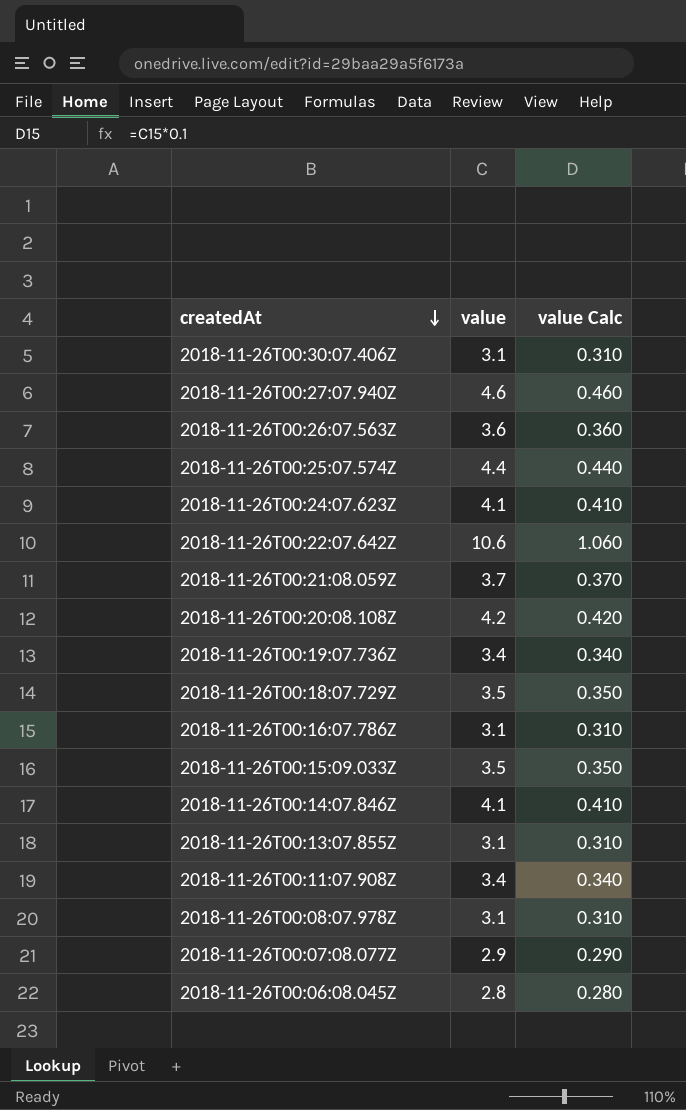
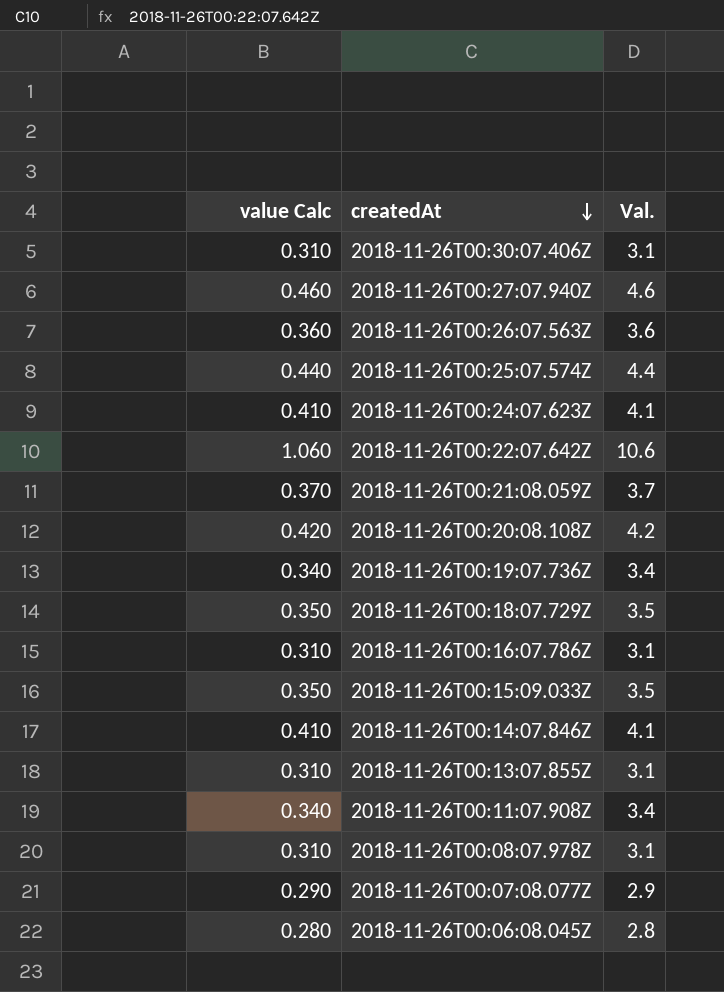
column value Calc | position: 3 -> 1
column name: value -> Val.

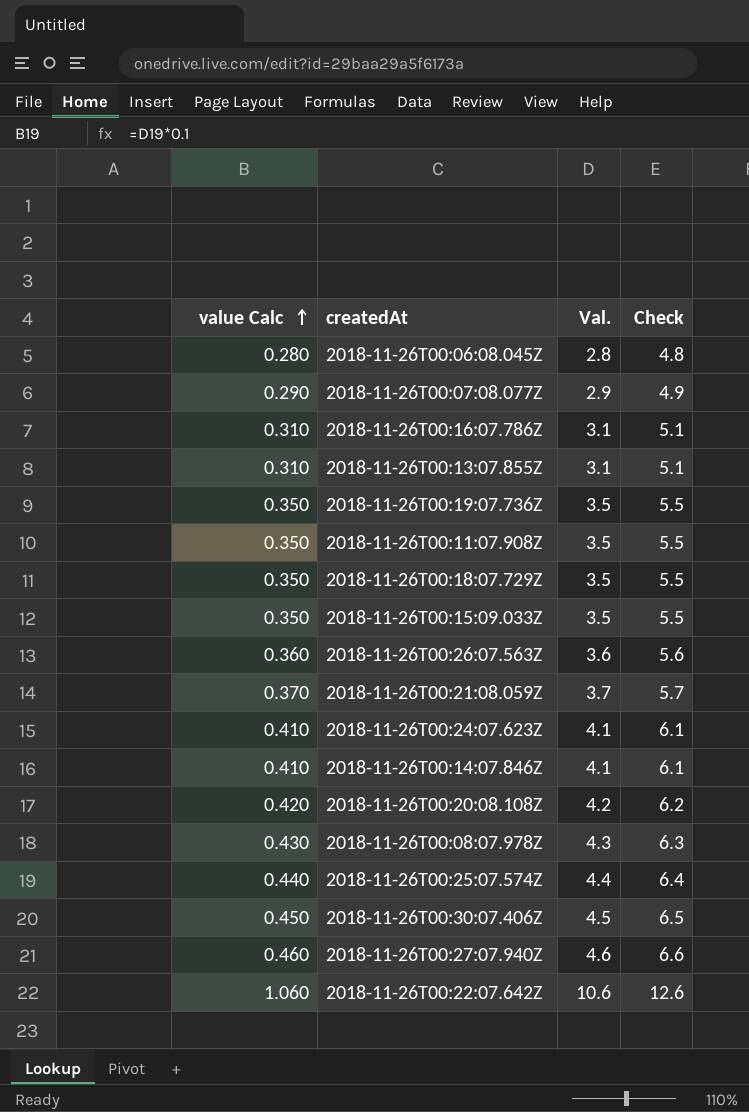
row order: createdAt descending -> value Calc ascending
column Check | formula: none -> [Val.] + 2
2018-11-26T00:19:07.736Z | value Calc: 0.340 -> 0.350
2018-11-26T00:19:07.736Z | Val.: 3.4 -> 3.5
2018-11-26T00:11:07.908Z | value Calc: 0.340 -> 0.350
2018-11-26T00:11:07.908Z | Val.: 3.4 -> 3.5
2018-11-26T00:08:07.978Z | value Calc: 0.310 -> 0.430
2018-11-26T00:08:07.978Z | Val.: 3.1 -> 4.3
2018-11-26T00:30:07.406Z | value Calc: 0.310 -> 0.450
2018-11-26T00:30:07.406Z | Val.: 3.1 -> 4.5

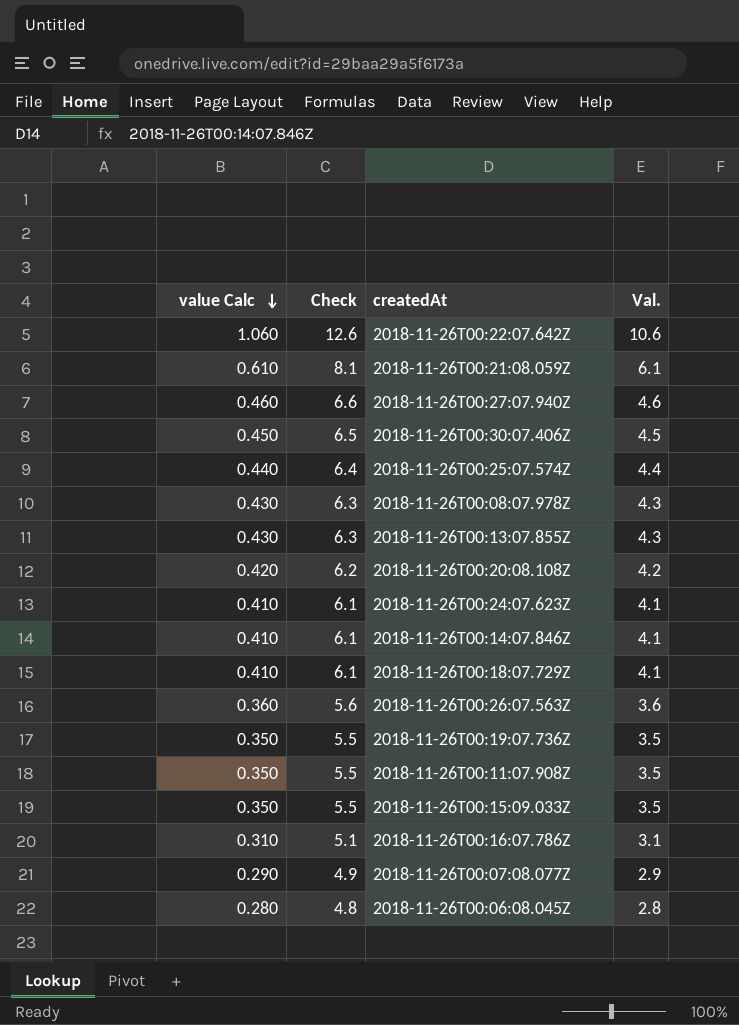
row order: value Calc ascending -> value Calc descending
column Check | position: 4 -> 2
2018-11-26T00:21:08.059Z | value Calc: 0.370 -> 0.610
2018-11-26T00:21:08.059Z | Check: 5.7 -> 8.1
2018-11-26T00:21:08.059Z | Val.: 3.7 -> 6.1
2018-11-26T00:13:07.855Z | value Calc: 0.310 -> 0.430
2018-11-26T00:13:07.855Z | Check: 5.1 -> 6.3
2018-11-26T00:13:07.855Z | Val.: 3.1 -> 4.3
2018-11-26T00:18:07.729Z | value Calc: 0.350 -> 0.410
2018-11-26T00:18:07.729Z | Check: 5.5 -> 6.1
2018-11-26T00:18:07.729Z | Val.: 3.5 -> 4.1

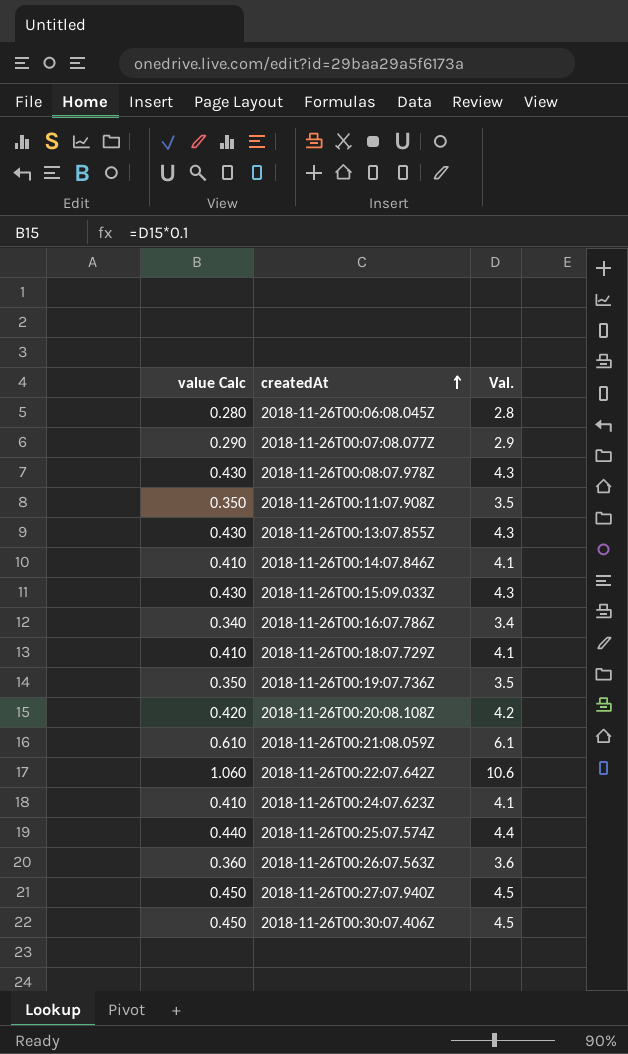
row order: value Calc descending -> createdAt ascending
column Check | formula: [Val.] + 2 -> none
2018-11-26T00:15:09.033Z | value Calc: 0.350 -> 0.430
2018-11-26T00:15:09.033Z | Val.: 3.5 -> 4.3
2018-11-26T00:16:07.786Z | value Calc: 0.310 -> 0.340
2018-11-26T00:16:07.786Z | Val.: 3.1 -> 3.4
2018-11-26T00:27:07.940Z | value Calc: 0.460 -> 0.450
2018-11-26T00:27:07.940Z | Val.: 4.6 -> 4.5

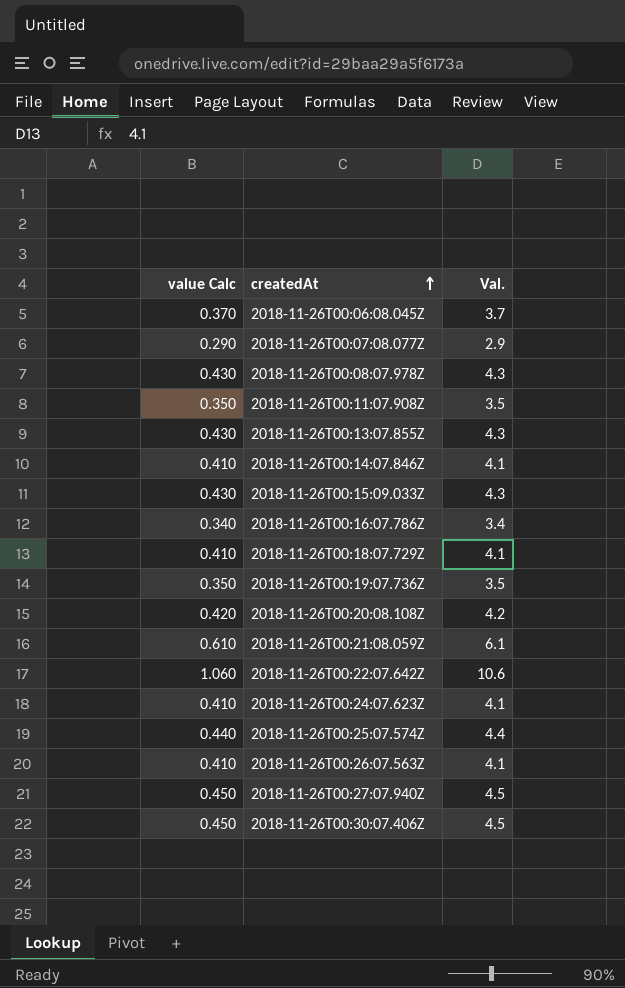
2018-11-26T00:06:08.045Z | value Calc: 0.280 -> 0.370
2018-11-26T00:06:08.045Z | Val.: 2.8 -> 3.7
2018-11-26T00:26:07.563Z | value Calc: 0.360 -> 0.410
2018-11-26T00:26:07.563Z | Val.: 3.6 -> 4.1

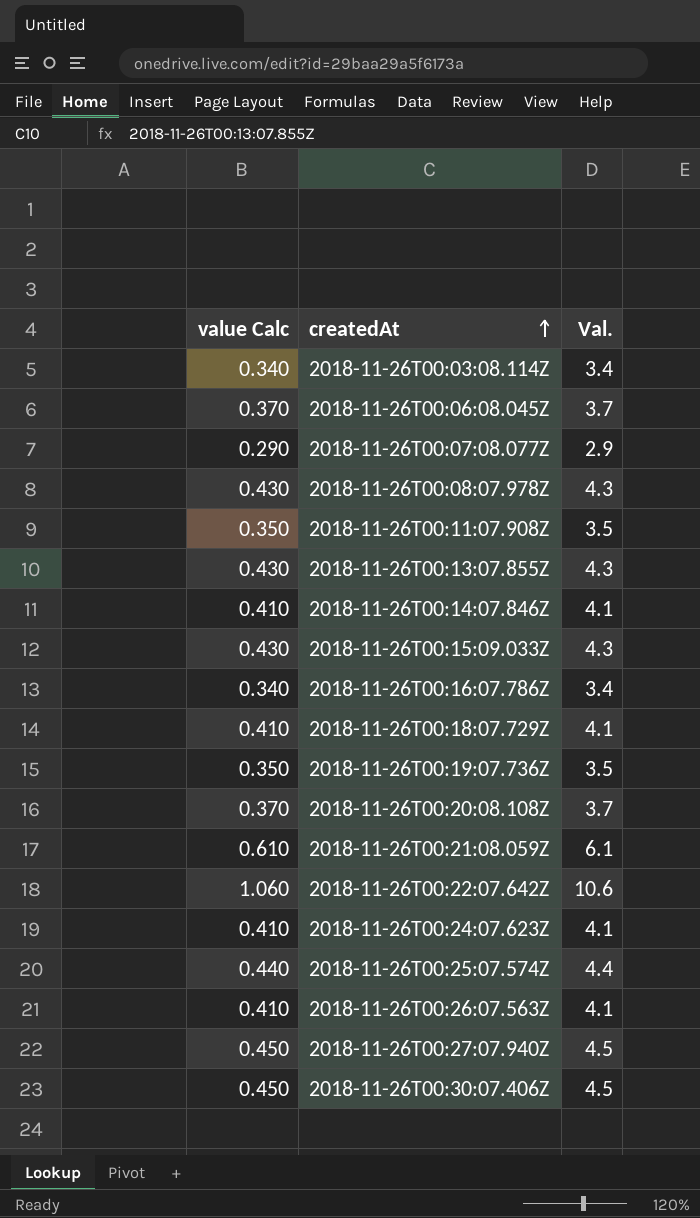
row 2018-11-26T00:03:08.114Z: none -> 0.340 | 3.4
2018-11-26T00:20:08.108Z | value Calc: 0.420 -> 0.370
2018-11-26T00:20:08.108Z | Val.: 4.2 -> 3.7

